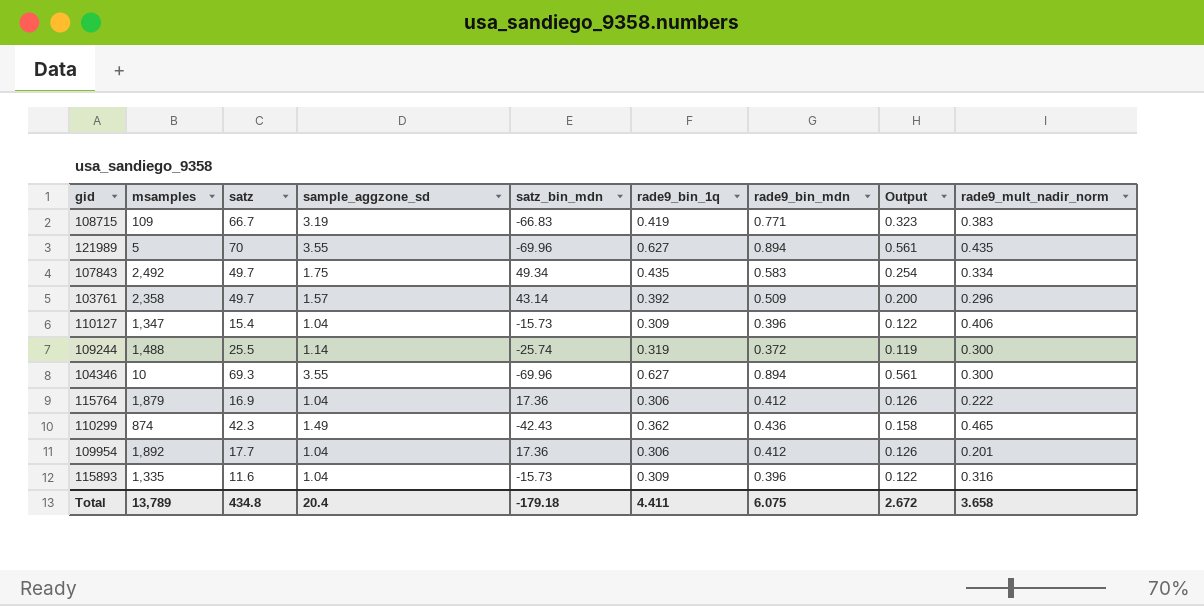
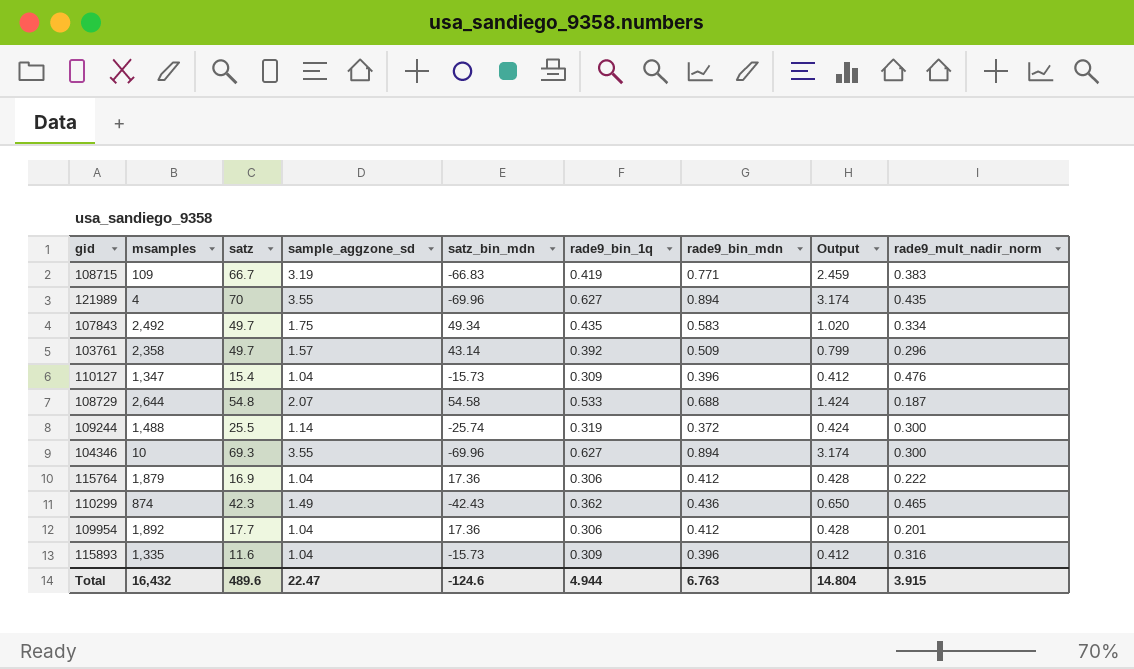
column Output | formula: [rade9_bin_1q] * [rade9_bin_mdn] -> [sample_aggzone_sd] * [rade9_bin_mdn]
121989 | msamples: 5 -> 4
110127 | rade9_mult_nadir_norm: 0.406 -> 0.476
row 108729: none -> 2,644 | 54.8 | 2.07 | 54.58 | 0.533 | 0.688 | 1.424 | 0.187
Total | msamples: 13,789 -> 16,432
Total | satz: 434.8 -> 489.6
Total | sample_aggzone_sd: 20.4 -> 22.47
Total | satz_bin_mdn: -179.18 -> -124.6
Total | rade9_bin_1q: 4.411 -> 4.944
Total | rade9_bin_mdn: 6.075 -> 6.763
Total | Output: 2.672 -> 14.804
Total | rade9_mult_nadir_norm: 3.658 -> 3.915

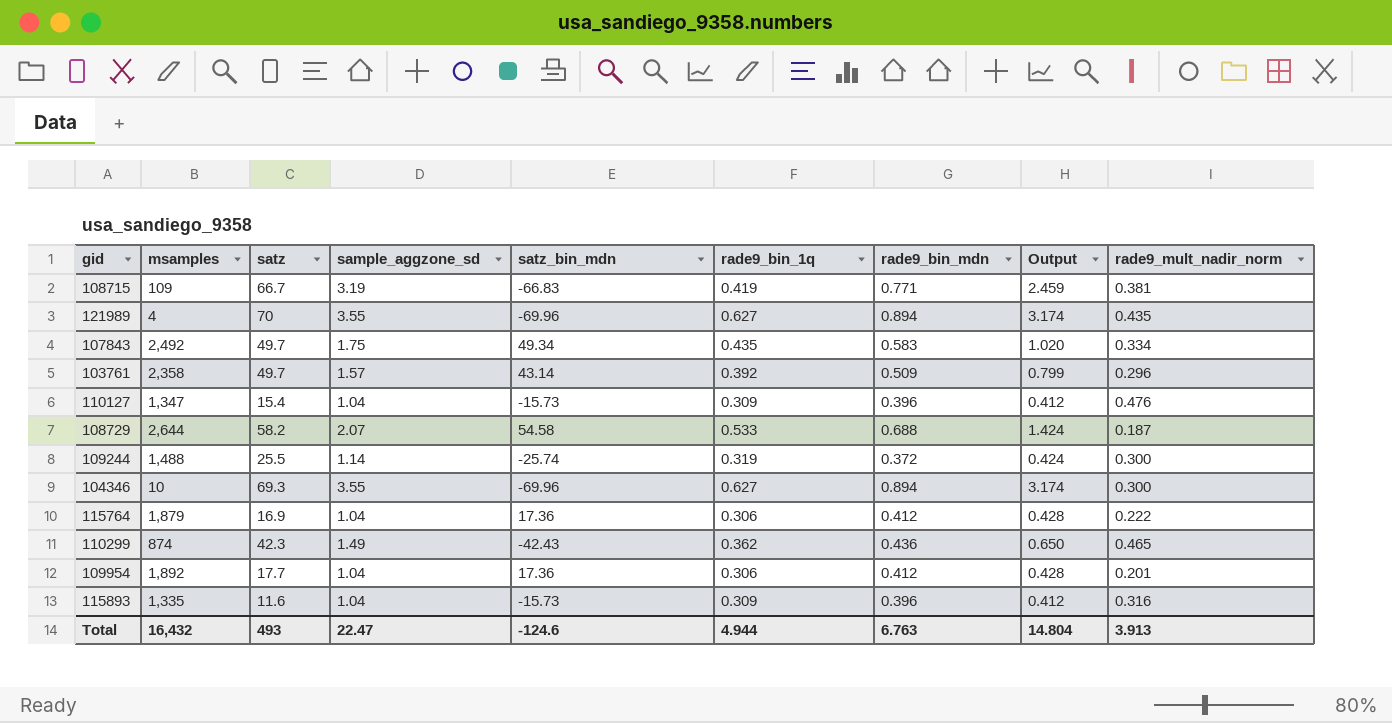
108715 | rade9_mult_nadir_norm: 0.383 -> 0.381
108729 | satz: 54.8 -> 58.2
Total | satz: 489.6 -> 493
Total | rade9_mult_nadir_norm: 3.915 -> 3.913

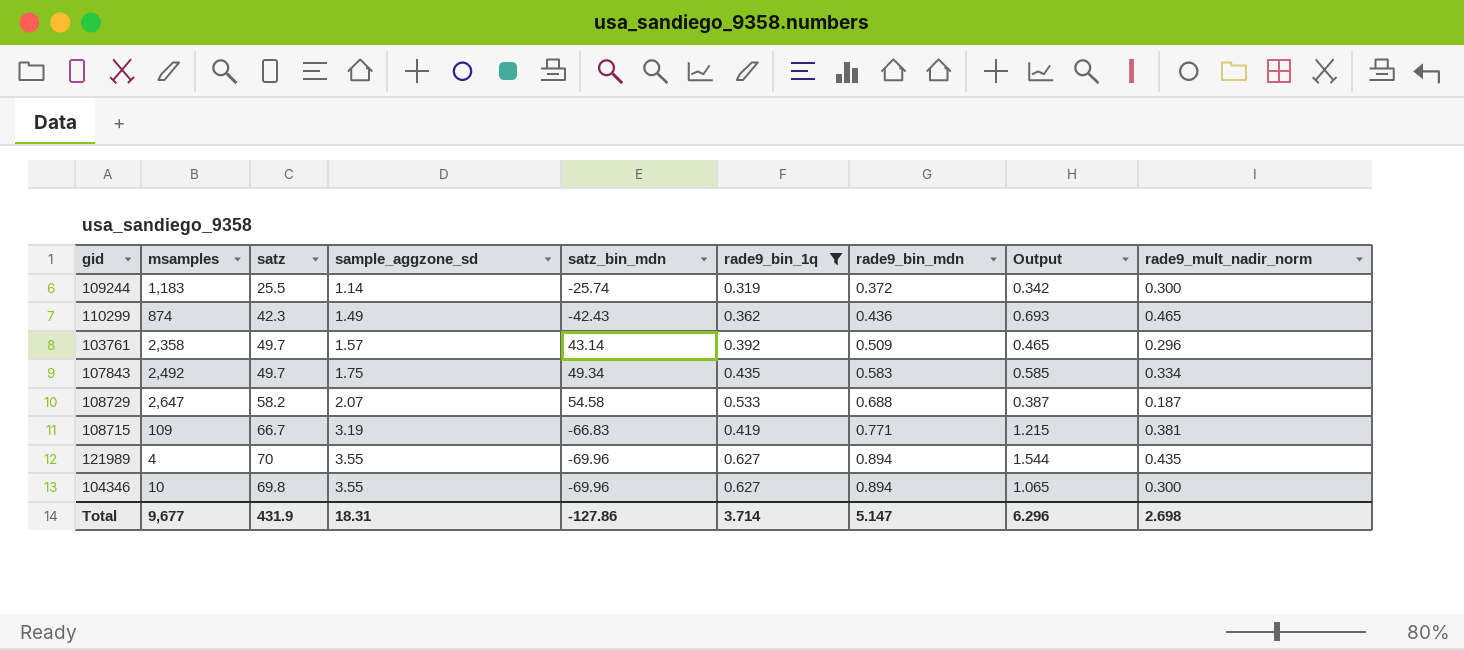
filter: none -> rade9_bin_1q >= 0.319
row order: none -> sample_aggzone_sd ascending
column Output | formula: [sample_aggzone_sd] * [rade9_bin_mdn] -> [sample_aggzone_sd] * [rade9_mult_nadir_norm]
109244 | msamples: 1,488 -> 1,183
108729 | msamples: 2,644 -> 2,647
104346 | satz: 69.3 -> 69.8
Total | msamples: 16,432 -> 9,677
Total | satz: 493 -> 431.9
Total | sample_aggzone_sd: 22.47 -> 18.31
Total | satz_bin_mdn: -124.6 -> -127.86
Total | rade9_bin_1q: 4.944 -> 3.714
Total | rade9_bin_mdn: 6.763 -> 5.147
Total | Output: 14.804 -> 6.296
Total | rade9_mult_nadir_norm: 3.913 -> 2.698

